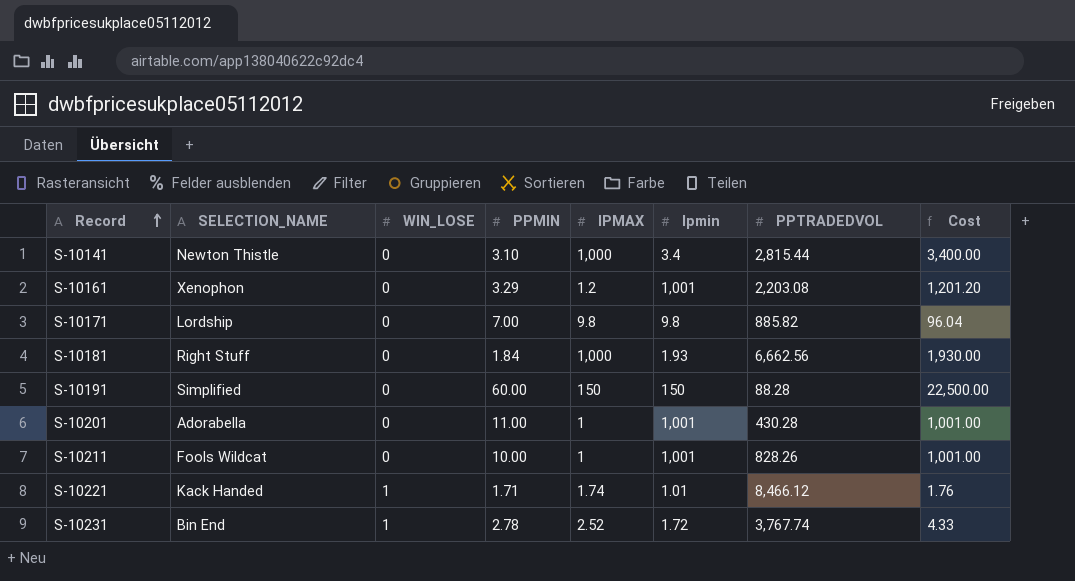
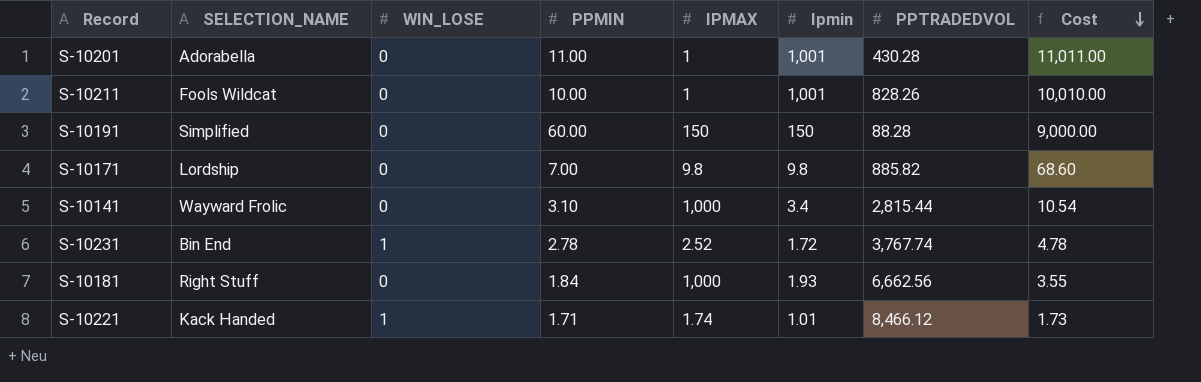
row order: Record ascending -> Cost descending
column Cost | formula: [IPMAX] * [Ipmin] -> [PPMIN] * [Ipmin]
row S-10161: Xenophon | 0 | 3.29 | 1.2 | 1,001 | 2,203.08 | 1,201.20 -> none
S-10141 | SELECTION_NAME: Newton Thistle -> Wayward Frolic

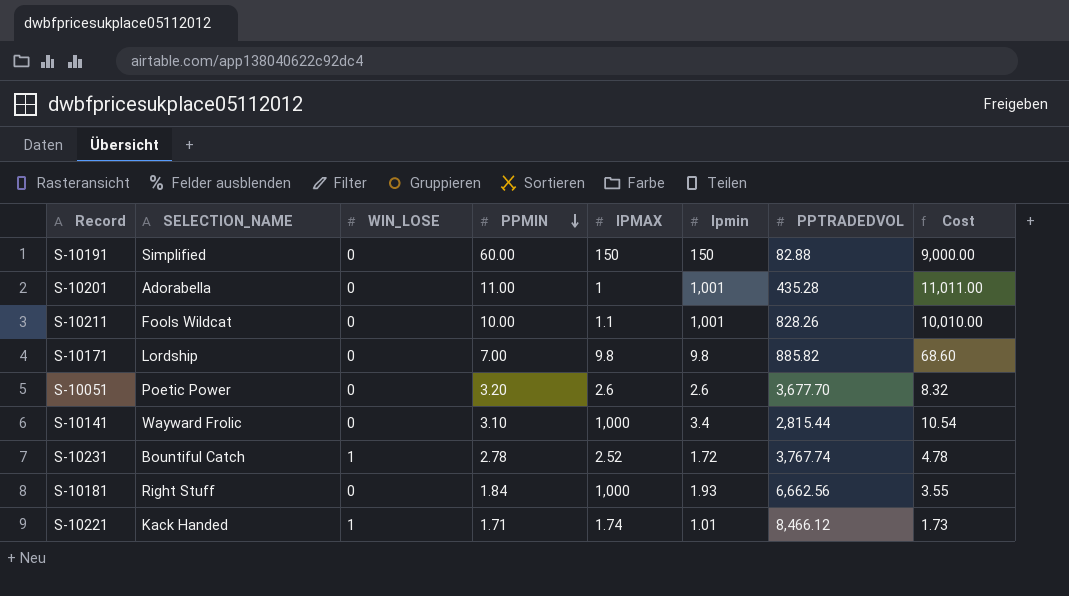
row order: Cost descending -> PPMIN descending
S-10191 | PPTRADEDVOL: 88.28 -> 82.88
S-10201 | PPTRADEDVOL: 430.28 -> 435.28
S-10211 | IPMAX: 1 -> 1.1
row S-10051: none -> Poetic Power | 0 | 3.20 | 2.6 | 2.6 | 3,677.70 | 8.32
S-10231 | SELECTION_NAME: Bin End -> Bountiful Catch

